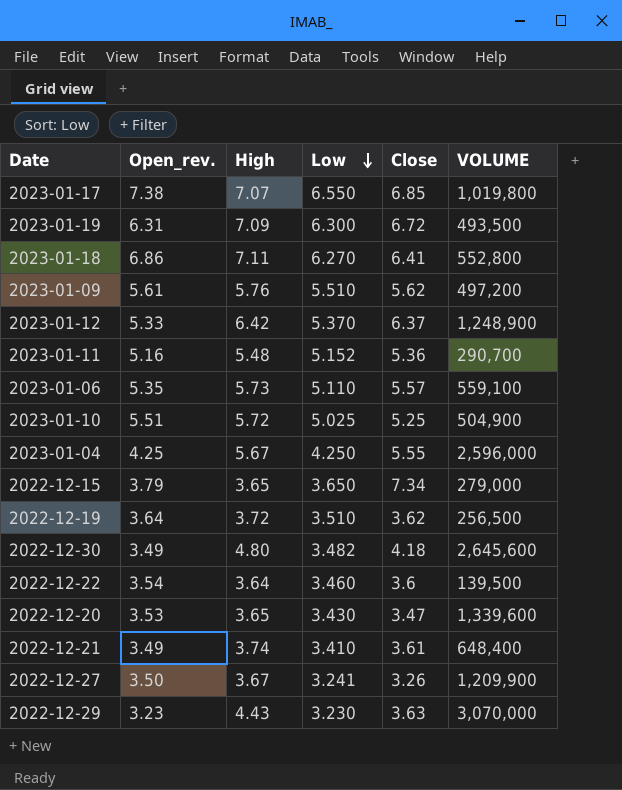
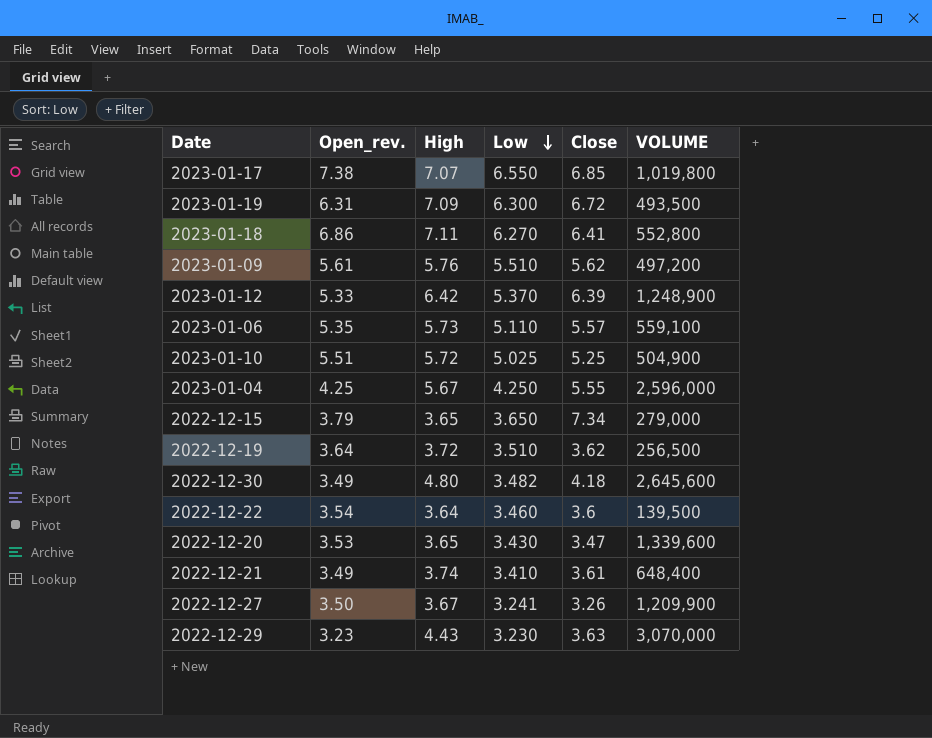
row 2023-01-11: 5.16 | 5.48 | 5.152 | 5.36 | 290,700 -> none
2023-01-12 | Close: 6.37 -> 6.39

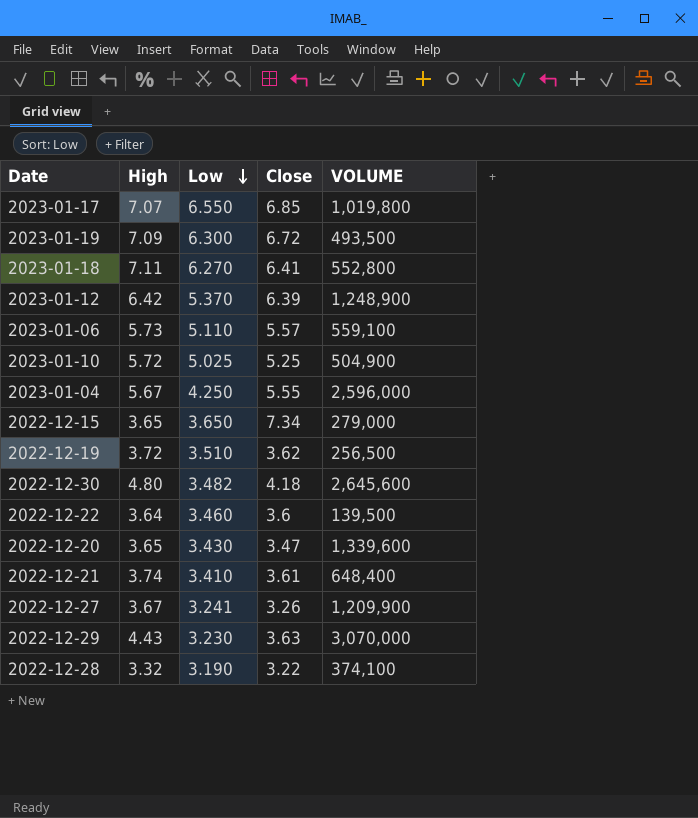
column Open_rev. | position: 2 -> none
row 2023-01-09: 5.61 | 5.76 | 5.510 | 5.62 | 497,200 -> none
row 2022-12-28: none -> 3.32 | 3.190 | 3.22 | 374,100

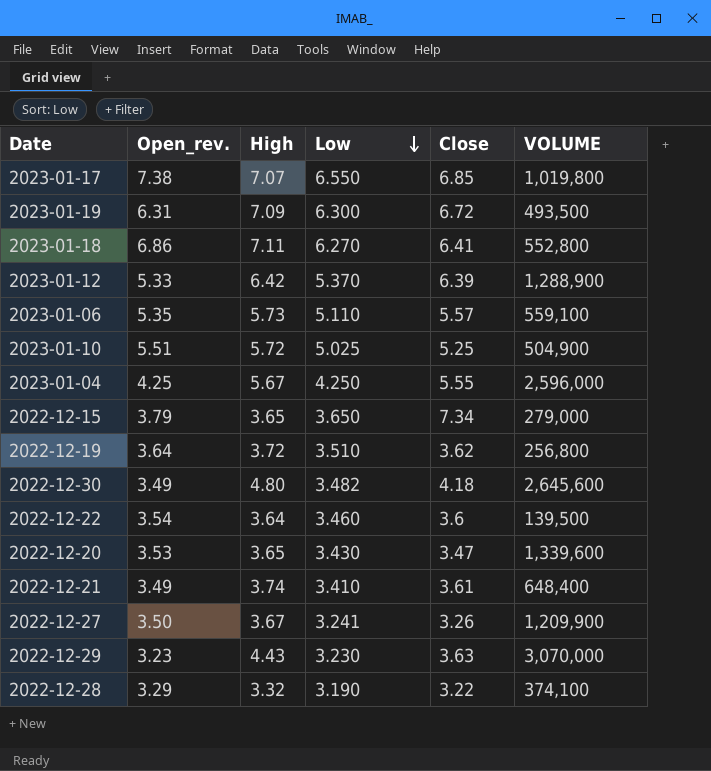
column Open_rev. | position: none -> 2
2023-01-12 | VOLUME: 1,248,900 -> 1,288,900
2022-12-19 | VOLUME: 256,500 -> 256,800

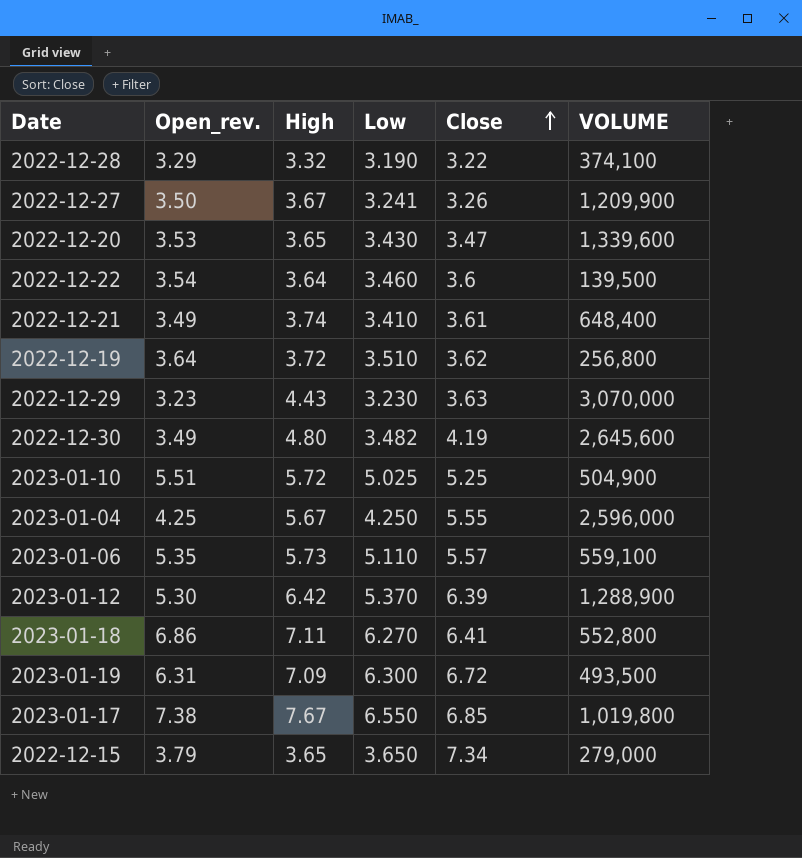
row order: Low descending -> Close ascending
2022-12-30 | Close: 4.18 -> 4.19
2023-01-12 | Open_rev.: 5.33 -> 5.30
2023-01-17 | High: 7.07 -> 7.67

